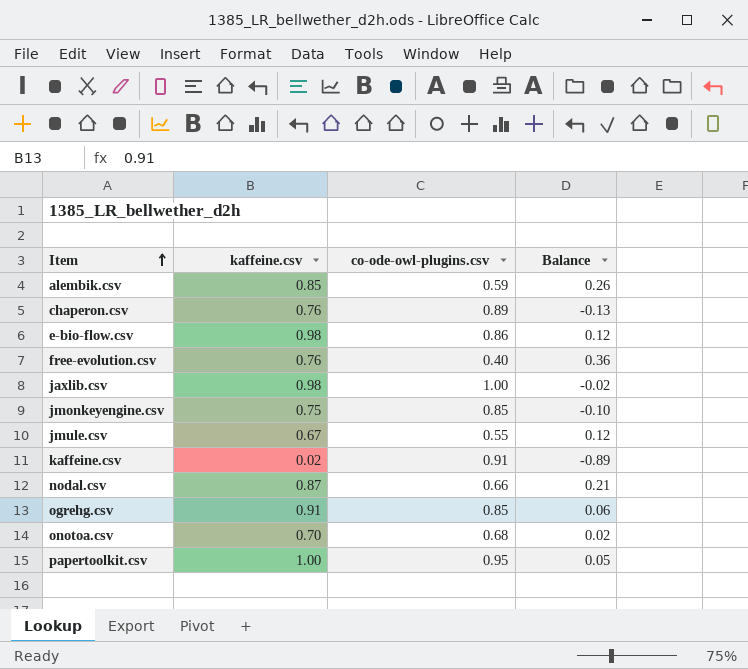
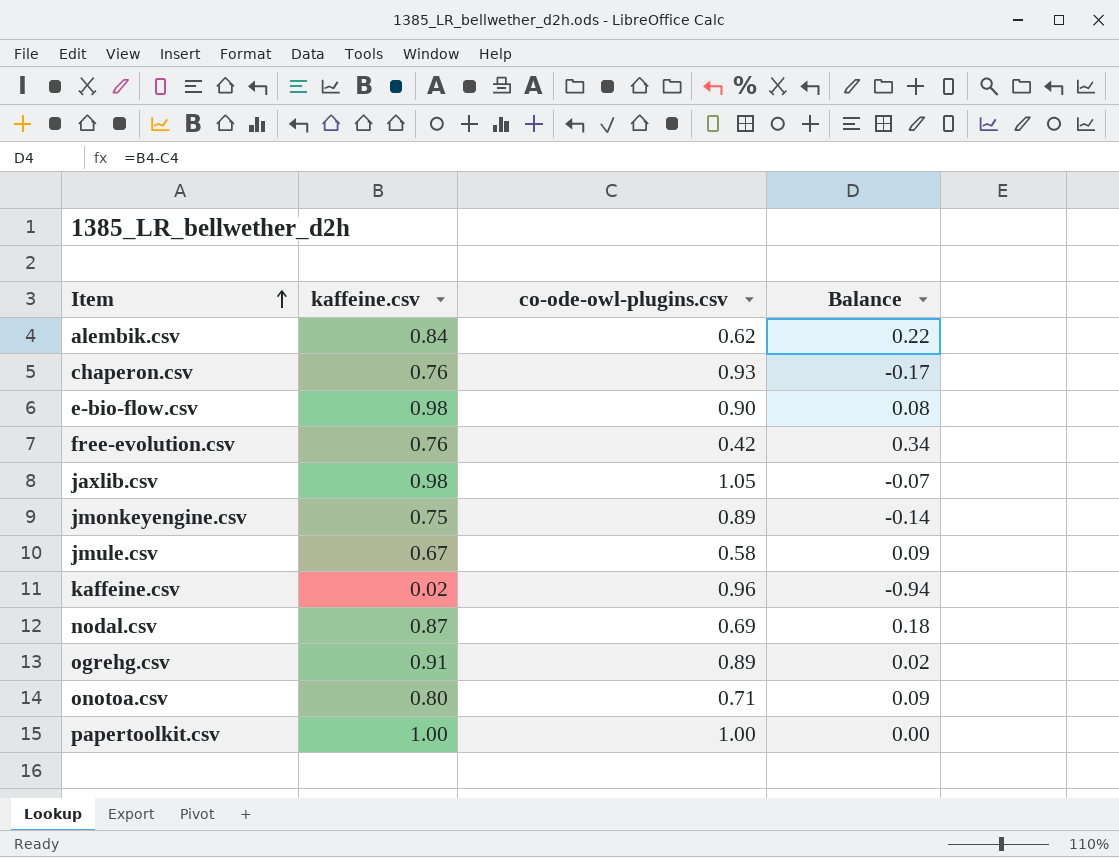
alembik.csv | kaffeine.csv: 0.85 -> 0.84
alembik.csv | co-ode-owl-plugins.csv: 0.59 -> 0.62
alembik.csv | Balance: 0.26 -> 0.22
chaperon.csv | co-ode-owl-plugins.csv: 0.89 -> 0.93
chaperon.csv | Balance: -0.13 -> -0.17
e-bio-flow.csv | co-ode-owl-plugins.csv: 0.86 -> 0.90
e-bio-flow.csv | Balance: 0.12 -> 0.08
free-evolution.csv | co-ode-owl-plugins.csv: 0.40 -> 0.42
free-evolution.csv | Balance: 0.36 -> 0.34
jaxlib.csv | co-ode-owl-plugins.csv: 1.00 -> 1.05
jaxlib.csv | Balance: -0.02 -> -0.07
jmonkeyengine.csv | co-ode-owl-plugins.csv: 0.85 -> 0.89
jmonkeyengine.csv | Balance: -0.10 -> -0.14
jmule.csv | co-ode-owl-plugins.csv: 0.55 -> 0.58
jmule.csv | Balance: 0.12 -> 0.09
kaffeine.csv | co-ode-owl-plugins.csv: 0.91 -> 0.96
kaffeine.csv | Balance: -0.89 -> -0.94
nodal.csv | co-ode-owl-plugins.csv: 0.66 -> 0.69
nodal.csv | Balance: 0.21 -> 0.18
ogrehg.csv | co-ode-owl-plugins.csv: 0.85 -> 0.89
ogrehg.csv | Balance: 0.06 -> 0.02
onotoa.csv | kaffeine.csv: 0.70 -> 0.80
onotoa.csv | co-ode-owl-plugins.csv: 0.68 -> 0.71
onotoa.csv | Balance: 0.02 -> 0.09
papertoolkit.csv | co-ode-owl-plugins.csv: 0.95 -> 1.00
papertoolkit.csv | Balance: 0.05 -> 0.00

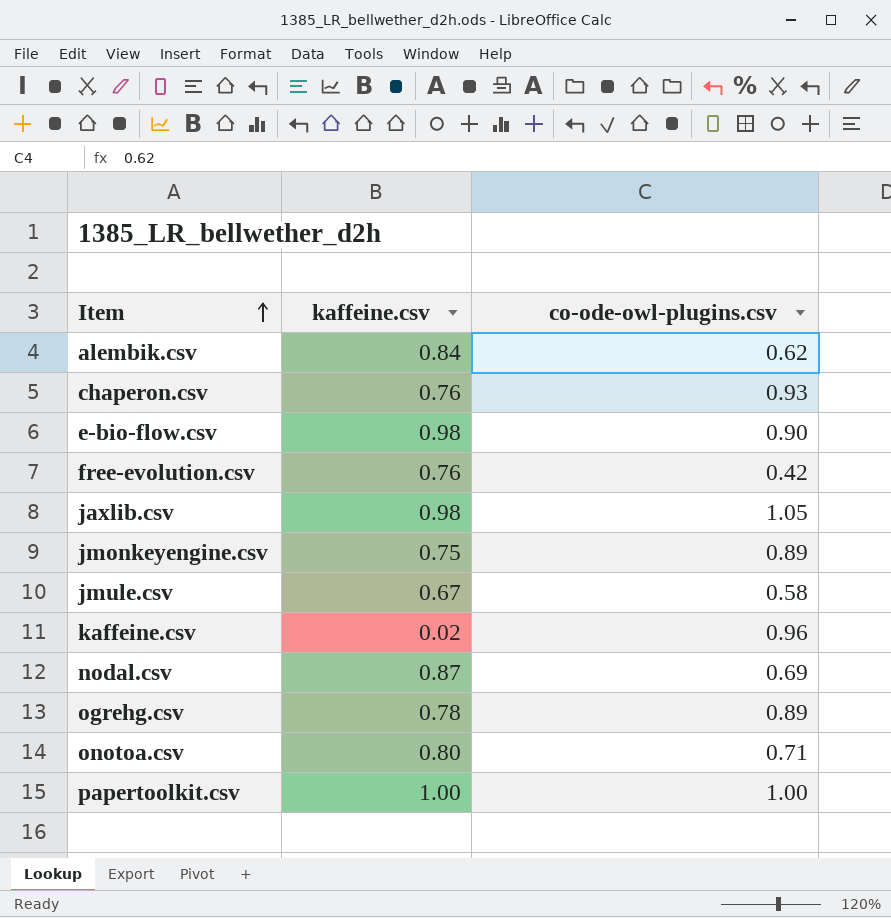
column Balance | formula: [kaffeine.csv] - [co-ode-owl-plugins.csv] -> none
ogrehg.csv | kaffeine.csv: 0.91 -> 0.78

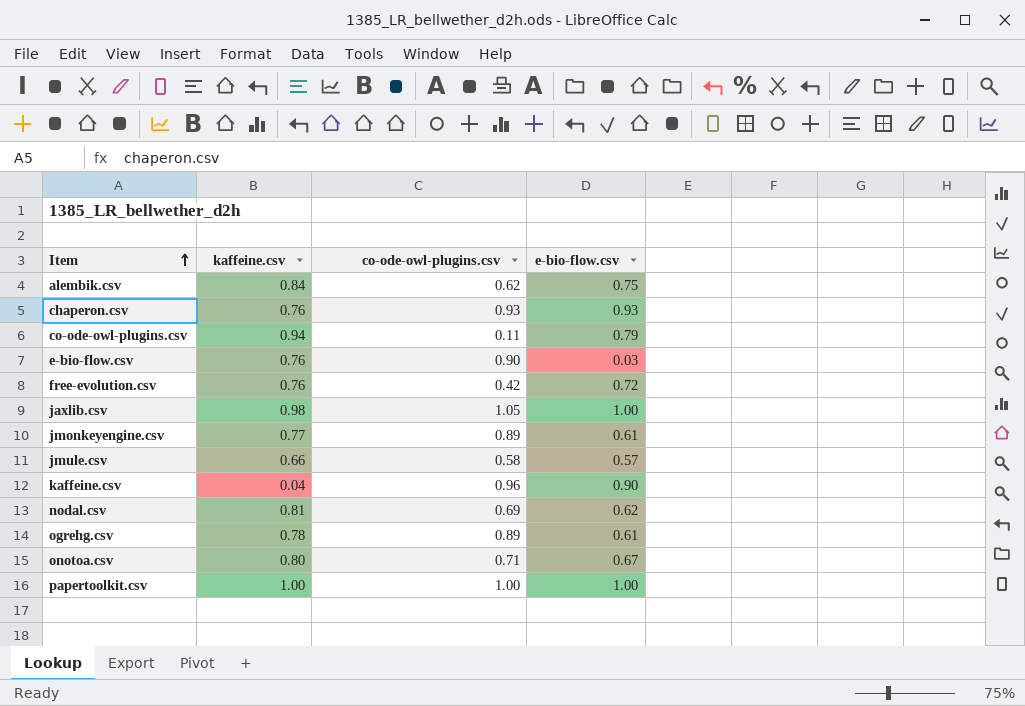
column e-bio-flow.csv | position: none -> 4
row co-ode-owl-plugins.csv: none -> 0.94 | 0.11 | 0.79
e-bio-flow.csv | kaffeine.csv: 0.98 -> 0.76
jmonkeyengine.csv | kaffeine.csv: 0.75 -> 0.77
jmule.csv | kaffeine.csv: 0.67 -> 0.66
kaffeine.csv | kaffeine.csv: 0.02 -> 0.04
nodal.csv | kaffeine.csv: 0.87 -> 0.81

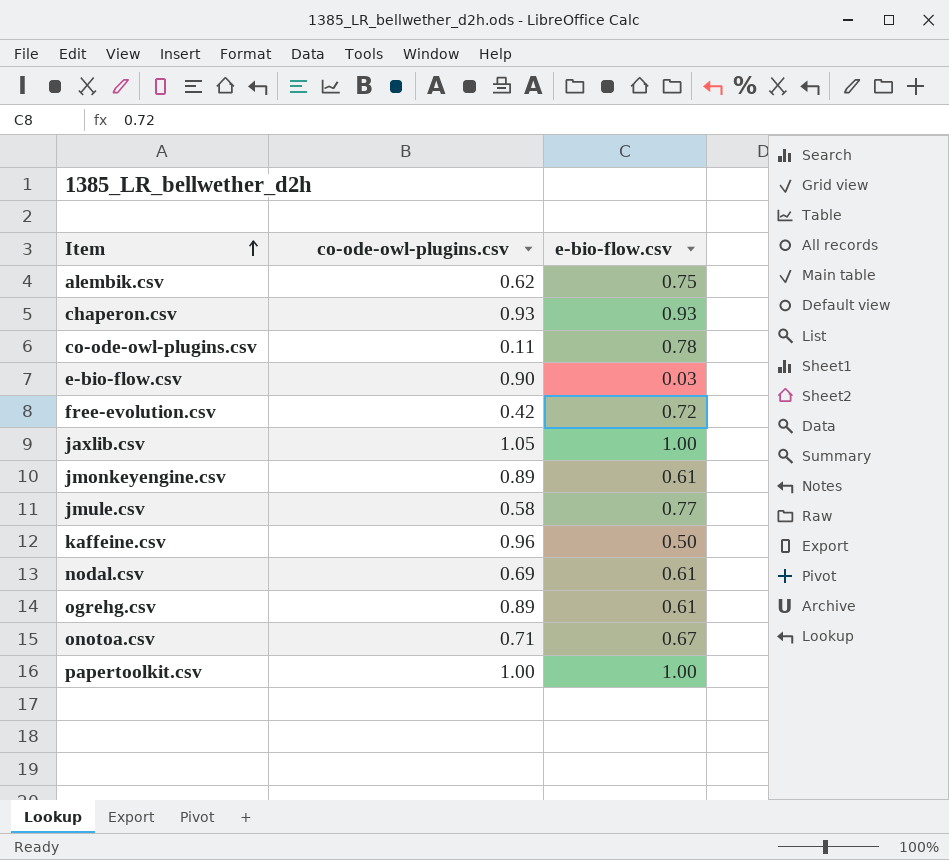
column kaffeine.csv | position: 2 -> none
co-ode-owl-plugins.csv | e-bio-flow.csv: 0.79 -> 0.78
jmule.csv | e-bio-flow.csv: 0.57 -> 0.77
kaffeine.csv | e-bio-flow.csv: 0.90 -> 0.50
nodal.csv | e-bio-flow.csv: 0.62 -> 0.61

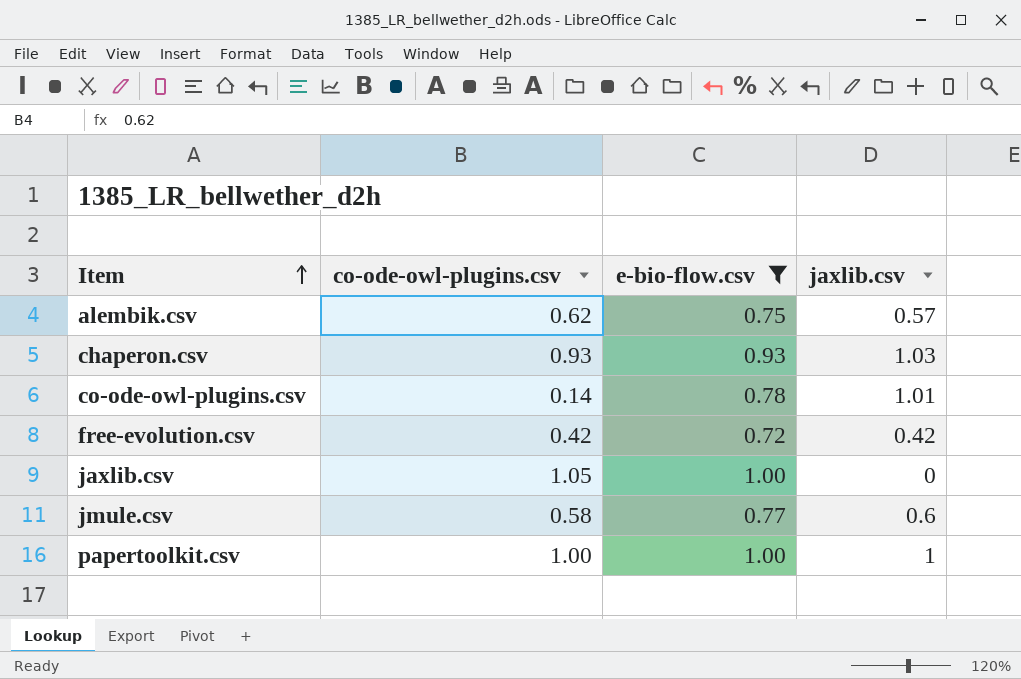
filter: none -> e-bio-flow.csv >= 0.72
column jaxlib.csv | position: none -> 4
co-ode-owl-plugins.csv | co-ode-owl-plugins.csv: 0.11 -> 0.14

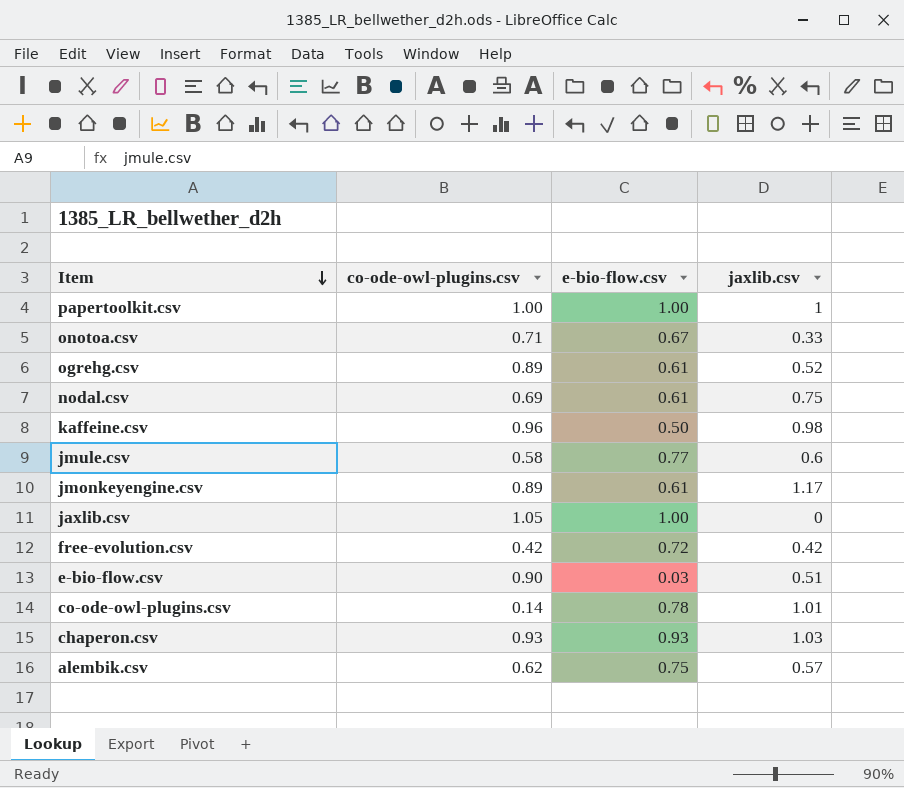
filter: e-bio-flow.csv >= 0.72 -> none
row order: Item ascending -> Item descending

